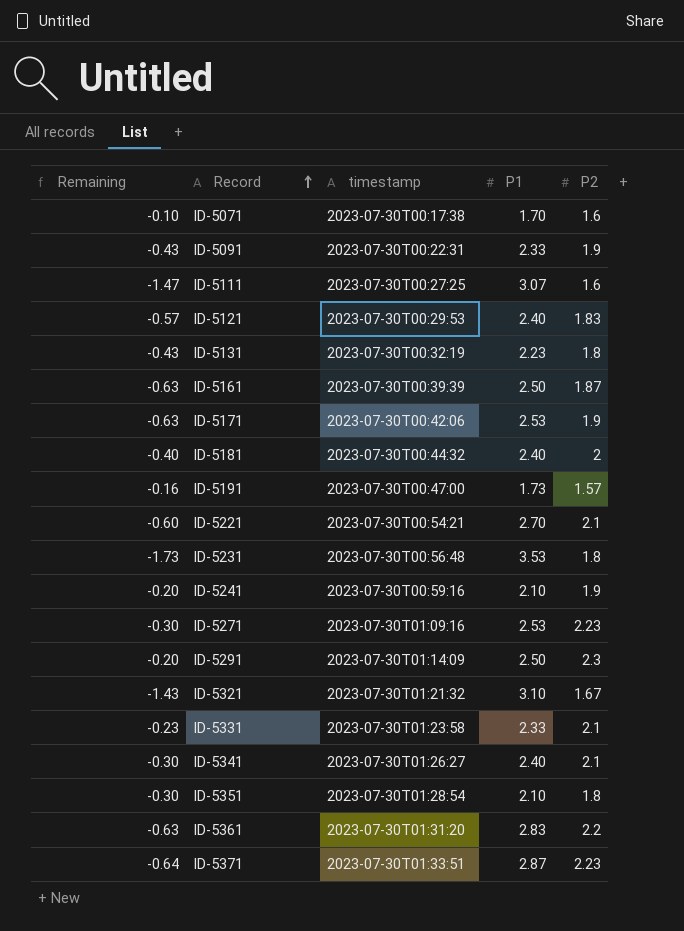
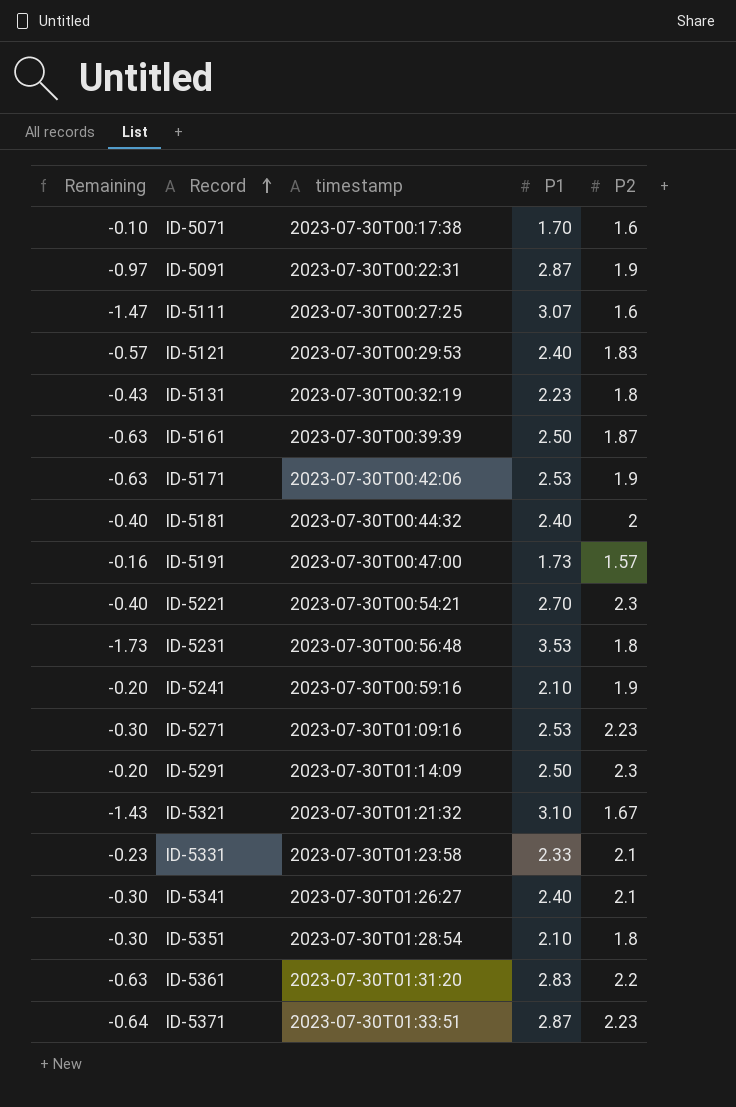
ID-5091 | Remaining: -0.43 -> -0.97
ID-5091 | P1: 2.33 -> 2.87
ID-5221 | Remaining: -0.60 -> -0.40
ID-5221 | P2: 2.1 -> 2.3

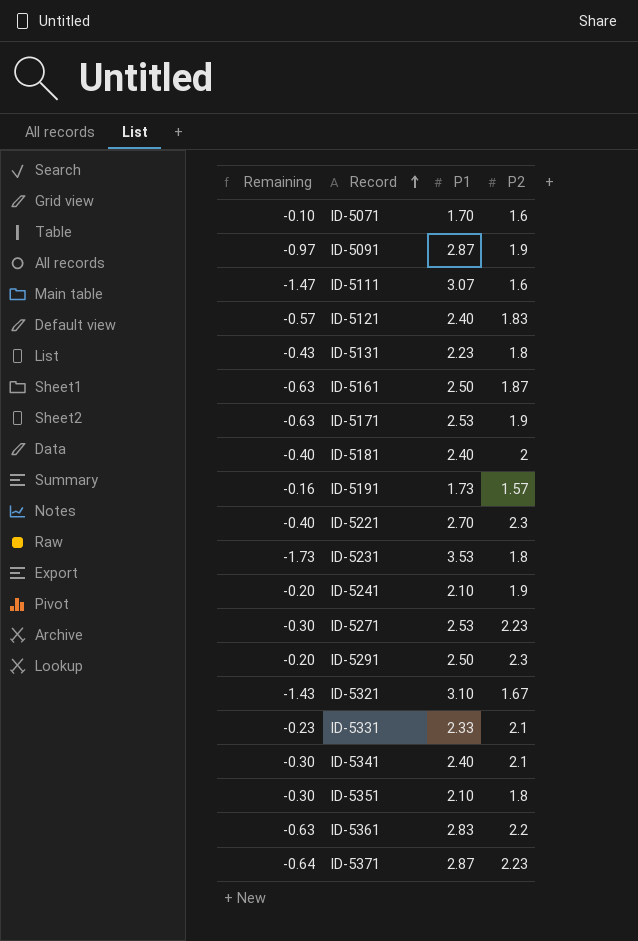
column timestamp | position: 3 -> none

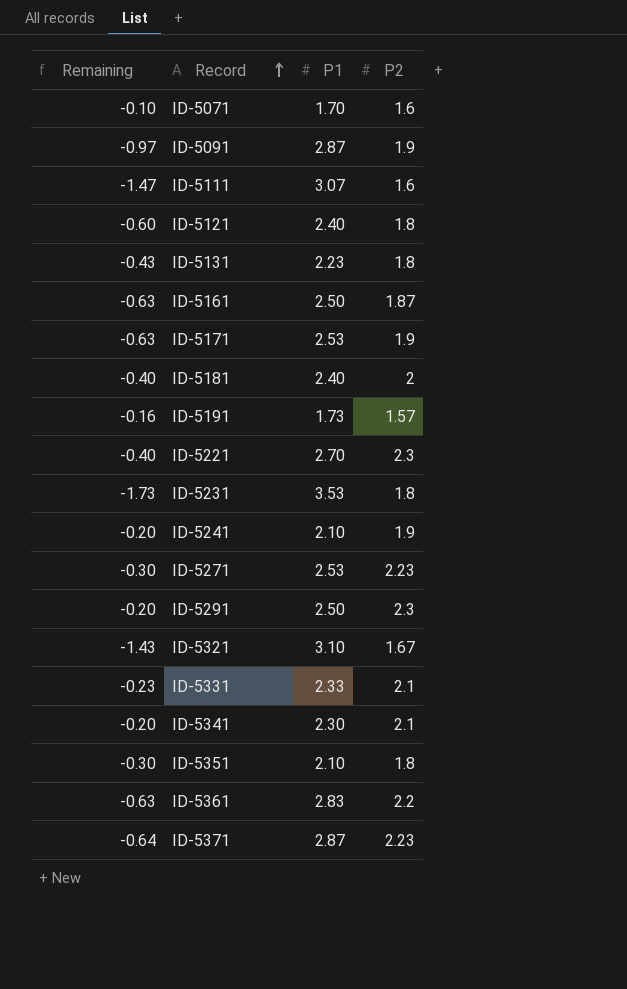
ID-5121 | Remaining: -0.57 -> -0.60
ID-5121 | P2: 1.83 -> 1.8
ID-5341 | Remaining: -0.30 -> -0.20
ID-5341 | P1: 2.40 -> 2.30

